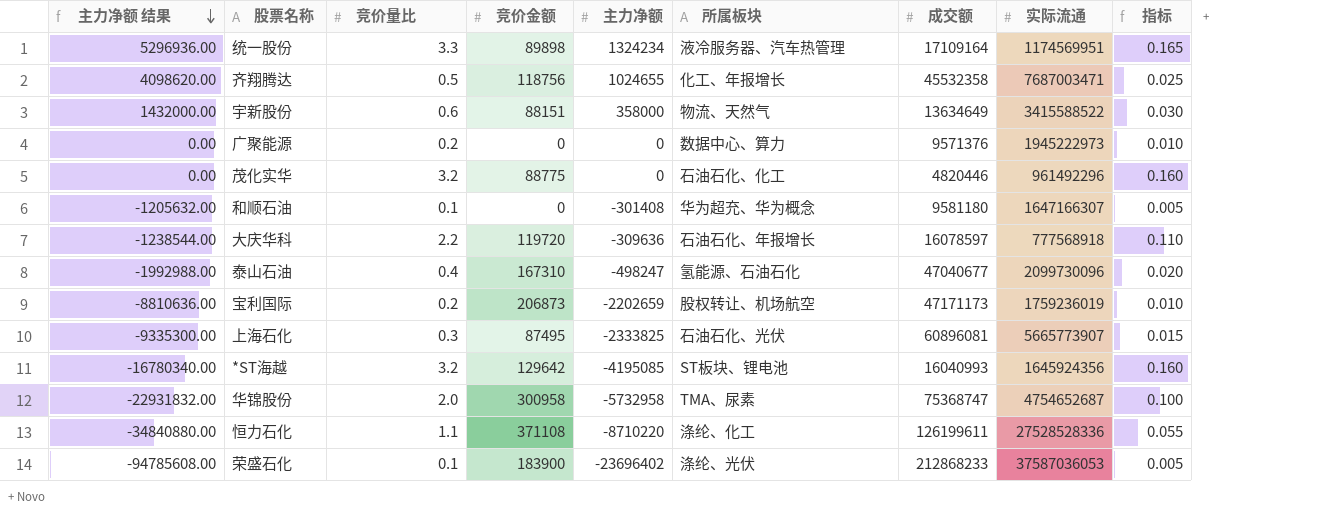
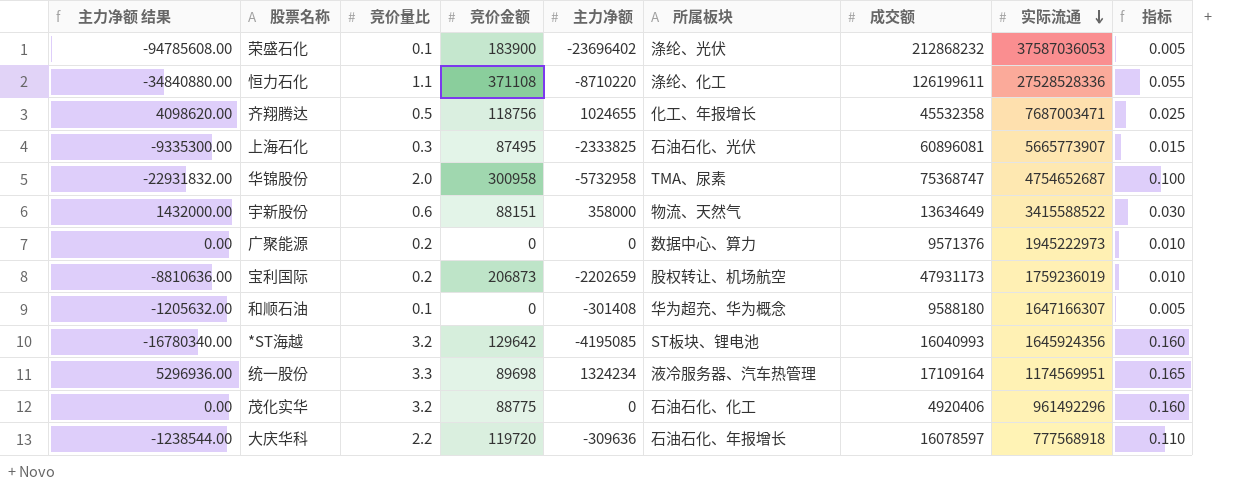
row order: 主力净额 结果 descending -> 实际流通 descending
row 泰山石油: -1992988.00 | 0.4 | 167310 | -498247 | 氢能源、石油石化 | 47040677 | 2099730096 | 0.020 -> none
荣盛石化 | 成交额: 212868233 -> 212868232
宝利国际 | 成交额: 47171173 -> 47931173
和顺石油 | 成交额: 9581180 -> 9588180
统一股份 | 竞价金额: 89898 -> 89698
茂化实华 | 成交额: 4820446 -> 4920406

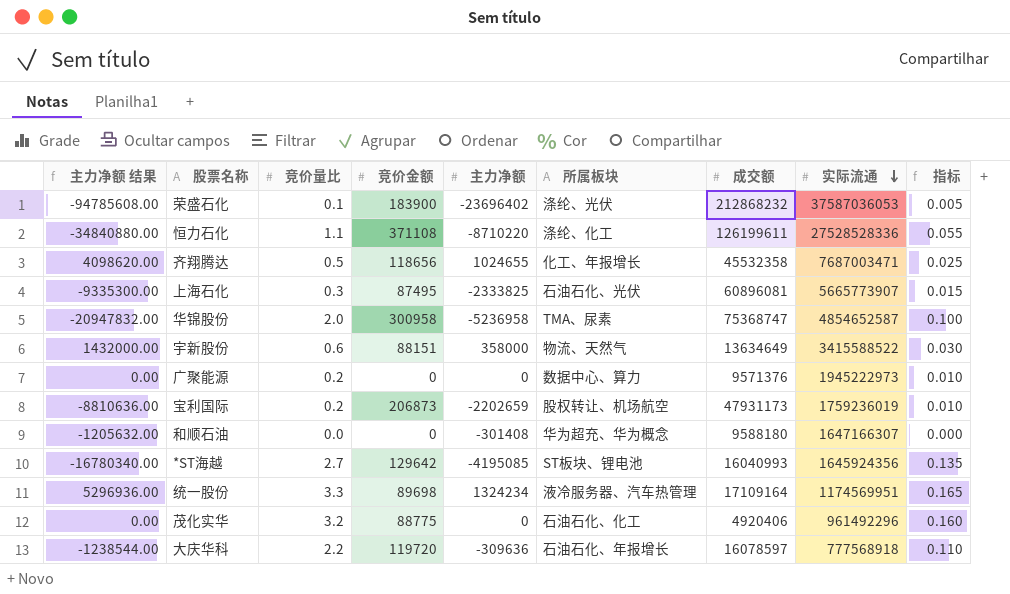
齐翔腾达 | 竞价金额: 118756 -> 118656
华锦股份 | 主力净额 结果: -22931832.00 -> -20947832.00
华锦股份 | 主力净额: -5732958 -> -5236958
华锦股份 | 实际流通: 4754652687 -> 4854652587
和顺石油 | 竞价量比: 0.1 -> 0.0
和顺石油 | 指标: 0.005 -> 0.000
*ST海越 | 竞价量比: 3.2 -> 2.7
*ST海越 | 指标: 0.160 -> 0.135

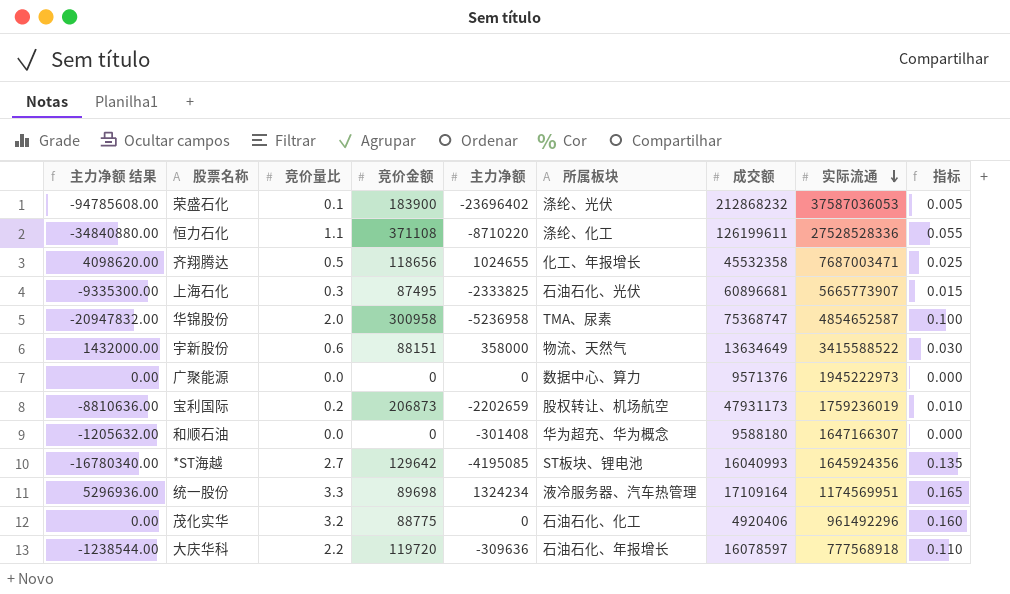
上海石化 | 成交额: 60896081 -> 60896681
广聚能源 | 竞价量比: 0.2 -> 0.0
广聚能源 | 指标: 0.010 -> 0.000

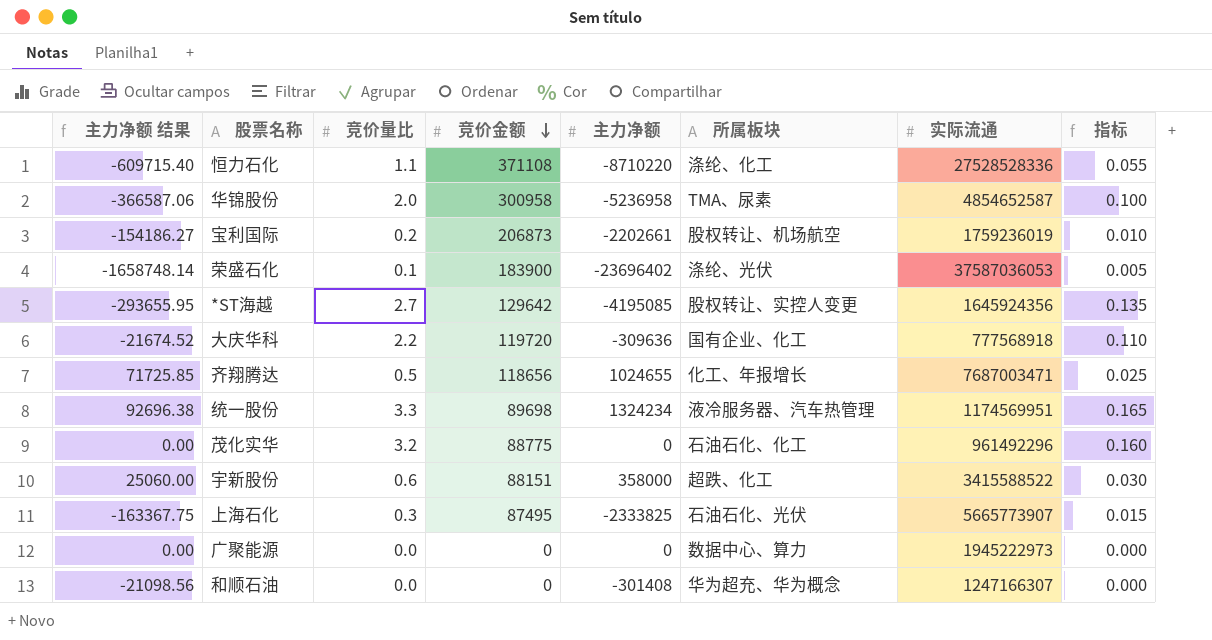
row order: 实际流通 descending -> 竞价金额 descending
column 成交额 | position: 7 -> none
column 主力净额 结果 | formula: [主力净额] * 4 -> [主力净额] * 0.07
宝利国际 | 主力净额: -2202659 -> -2202661
*ST海越 | 所属板块: ST板块、锂电池 -> 股权转让、实控人变更
大庆华科 | 所属板块: 石油石化、年报增长 -> 国有企业、化工
宇新股份 | 所属板块: 物流、天然气 -> 超跌、化工
和顺石油 | 实际流通: 1647166307 -> 1247166307

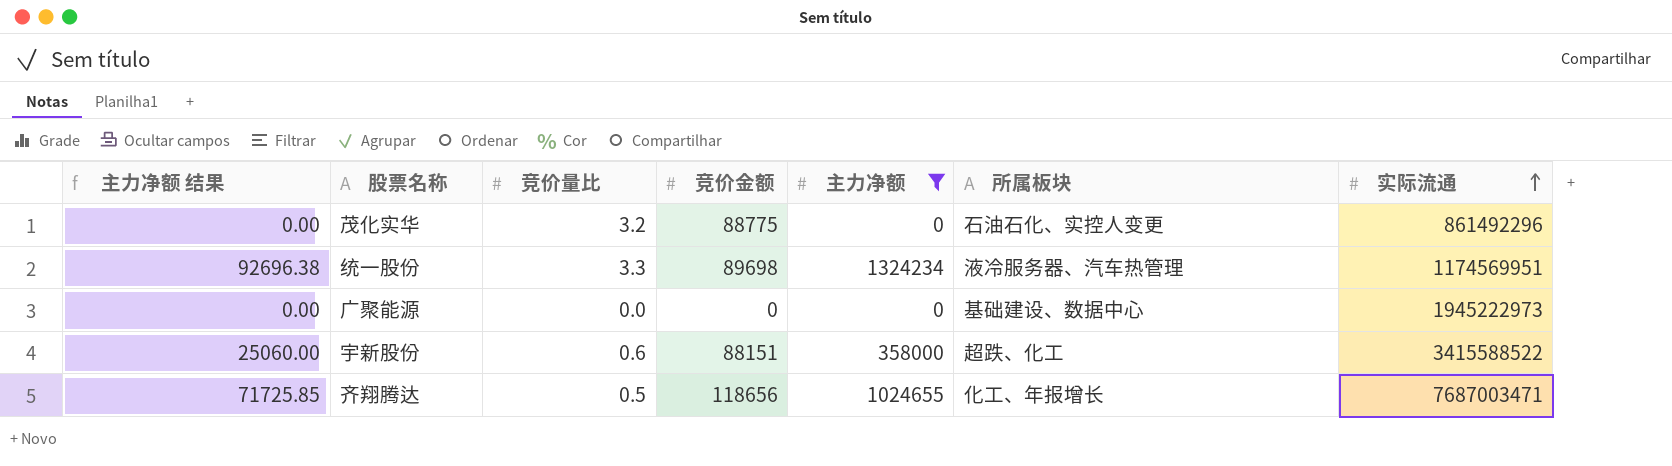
filter: none -> 主力净额 >= 0
row order: 竞价金额 descending -> 实际流通 ascending
column 指标 | formula: [竞价量比] * 0.05 -> none
茂化实华 | 所属板块: 石油石化、化工 -> 石油石化、实控人变更
茂化实华 | 实际流通: 961492296 -> 861492296
广聚能源 | 所属板块: 数据中心、算力 -> 基础建设、数据中心

